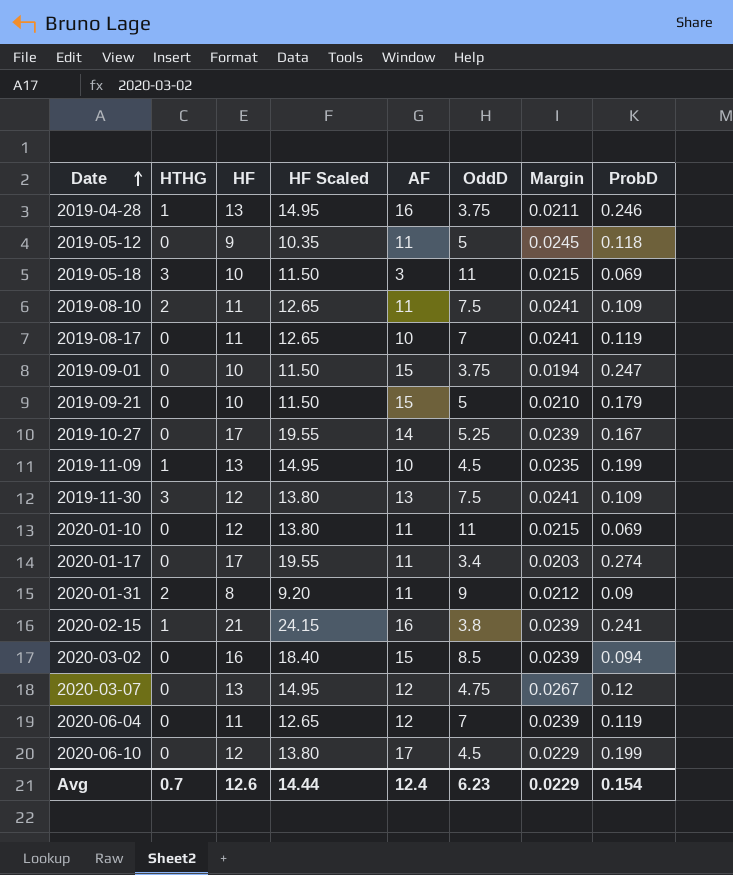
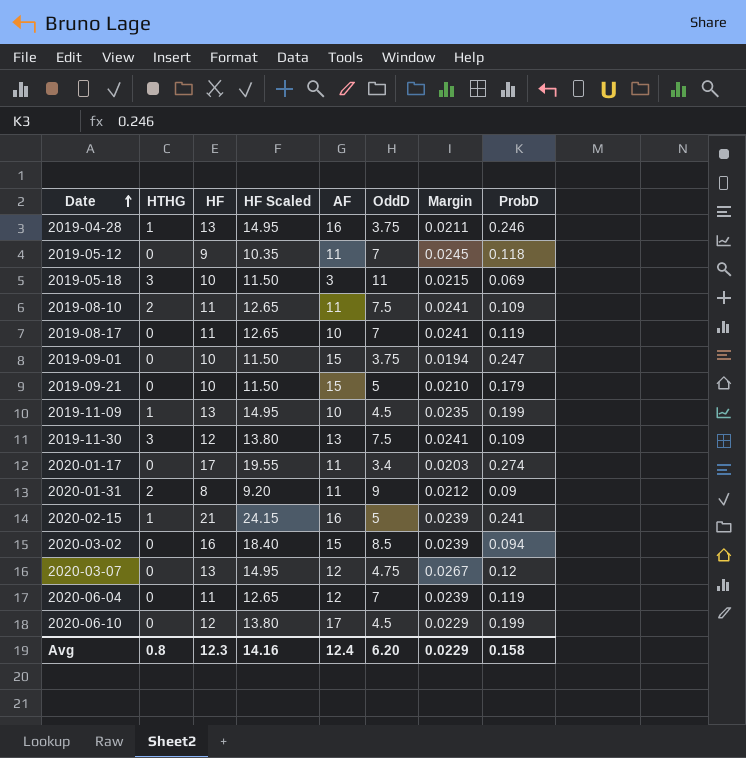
row 2019-10-27: 0 | 17 | 19.55 | 14 | 5.25 | 0.0239 | 0.167 -> none
row 2020-01-10: 0 | 12 | 13.80 | 11 | 11 | 0.0215 | 0.069 -> none
2019-05-12 | OddD: 5 -> 7
2020-02-15 | OddD: 3.8 -> 5
Avg | HTHG: 0.7 -> 0.8
Avg | HF: 12.6 -> 12.3
Avg | HF Scaled: 14.44 -> 14.16
Avg | OddD: 6.23 -> 6.20
Avg | ProbD: 0.154 -> 0.158

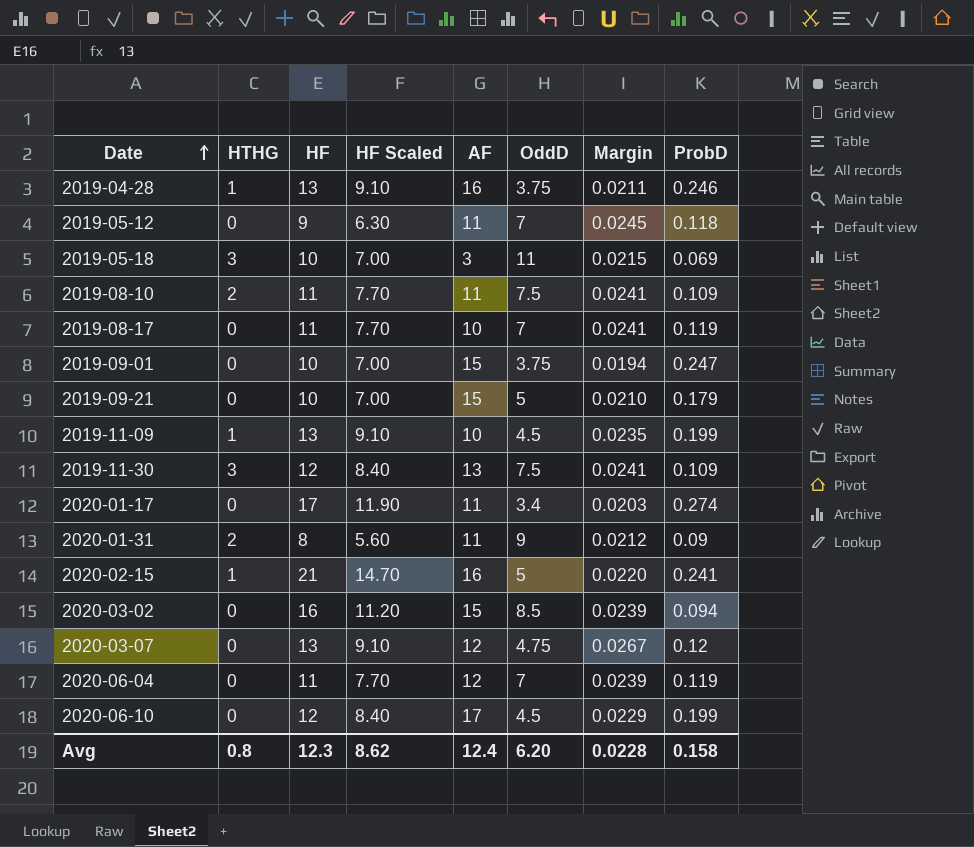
column HF Scaled | formula: [HF] * 1.15 -> [HF] * 0.7
2020-02-15 | Margin: 0.0239 -> 0.0220
Avg | HF Scaled: 14.16 -> 8.62
Avg | Margin: 0.0229 -> 0.0228

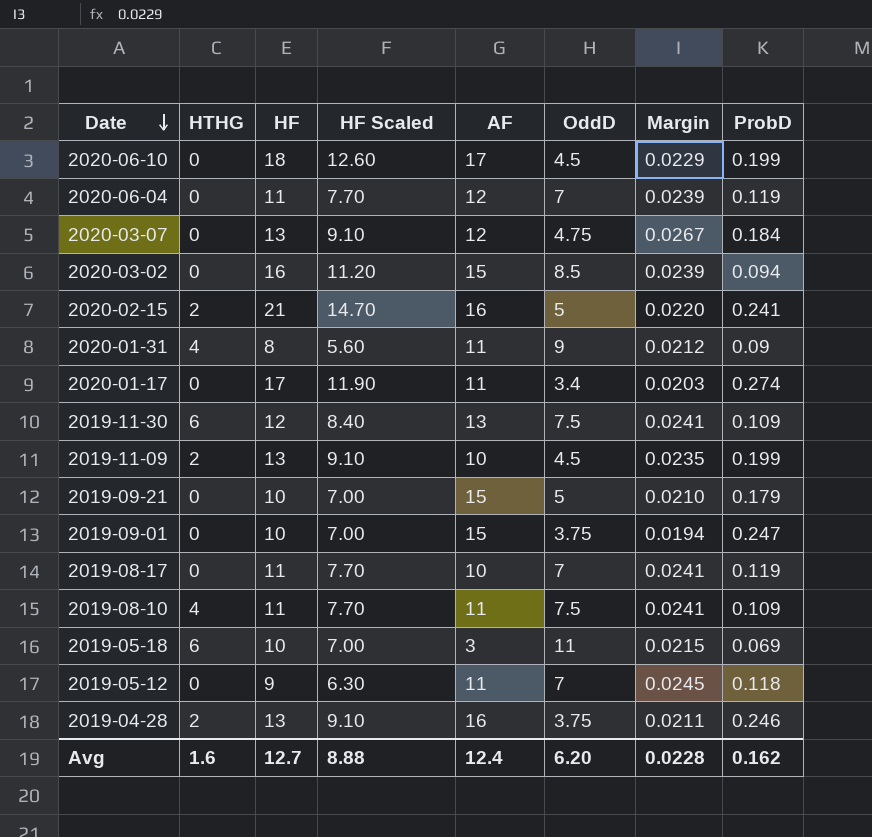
row order: Date ascending -> Date descending
2020-06-10 | HF: 12 -> 18
2020-06-10 | HF Scaled: 8.40 -> 12.60
2020-03-07 | ProbD: 0.12 -> 0.184
2020-02-15 | HTHG: 1 -> 2
2020-01-31 | HTHG: 2 -> 4
2019-11-30 | HTHG: 3 -> 6
2019-11-09 | HTHG: 1 -> 2
2019-08-10 | HTHG: 2 -> 4
2019-05-18 | HTHG: 3 -> 6
2019-04-28 | HTHG: 1 -> 2
Avg | HTHG: 0.8 -> 1.6
Avg | HF: 12.3 -> 12.7
Avg | HF Scaled: 8.62 -> 8.88
Avg | ProbD: 0.158 -> 0.162

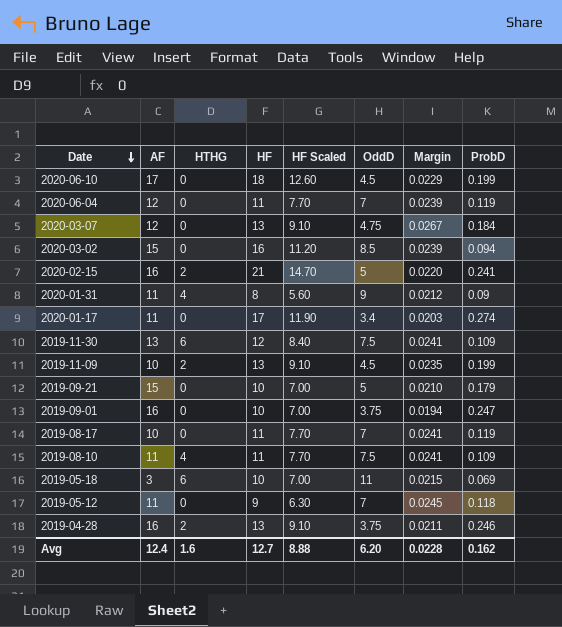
column AF | position: 5 -> 2
2019-09-01 | AF: 15 -> 16

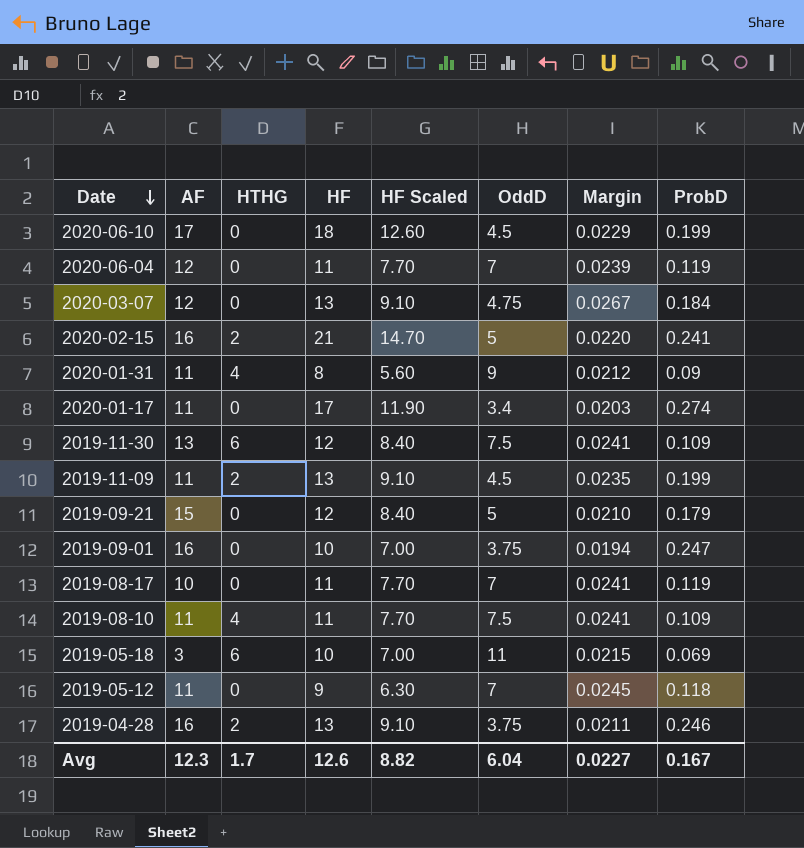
row 2020-03-02: 15 | 0 | 16 | 11.20 | 8.5 | 0.0239 | 0.094 -> none
2019-11-09 | AF: 10 -> 11
2019-09-21 | HF: 10 -> 12
2019-09-21 | HF Scaled: 7.00 -> 8.40
Avg | AF: 12.4 -> 12.3
Avg | HTHG: 1.6 -> 1.7
Avg | HF: 12.7 -> 12.6
Avg | HF Scaled: 8.88 -> 8.82
Avg | OddD: 6.20 -> 6.04
Avg | Margin: 0.0228 -> 0.0227
Avg | ProbD: 0.162 -> 0.167

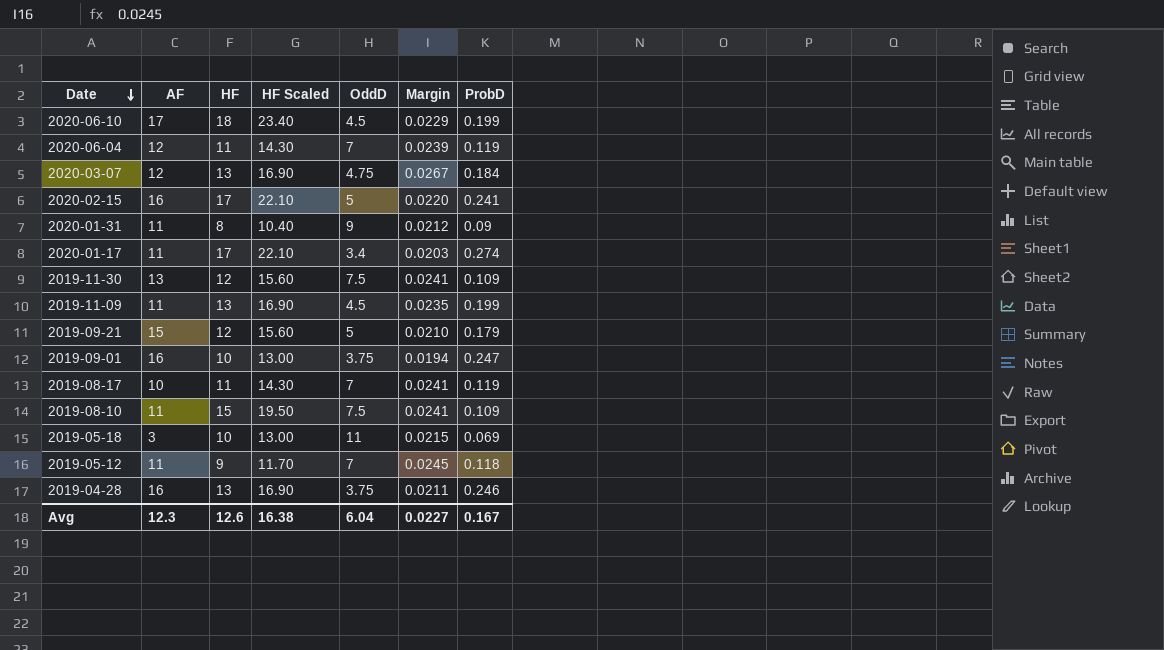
column HTHG | position: 3 -> none
column HF Scaled | formula: [HF] * 0.7 -> [HF] * 1.3
2020-02-15 | HF: 21 -> 17
2019-08-10 | HF: 11 -> 15
Avg | HF Scaled: 8.82 -> 16.38

